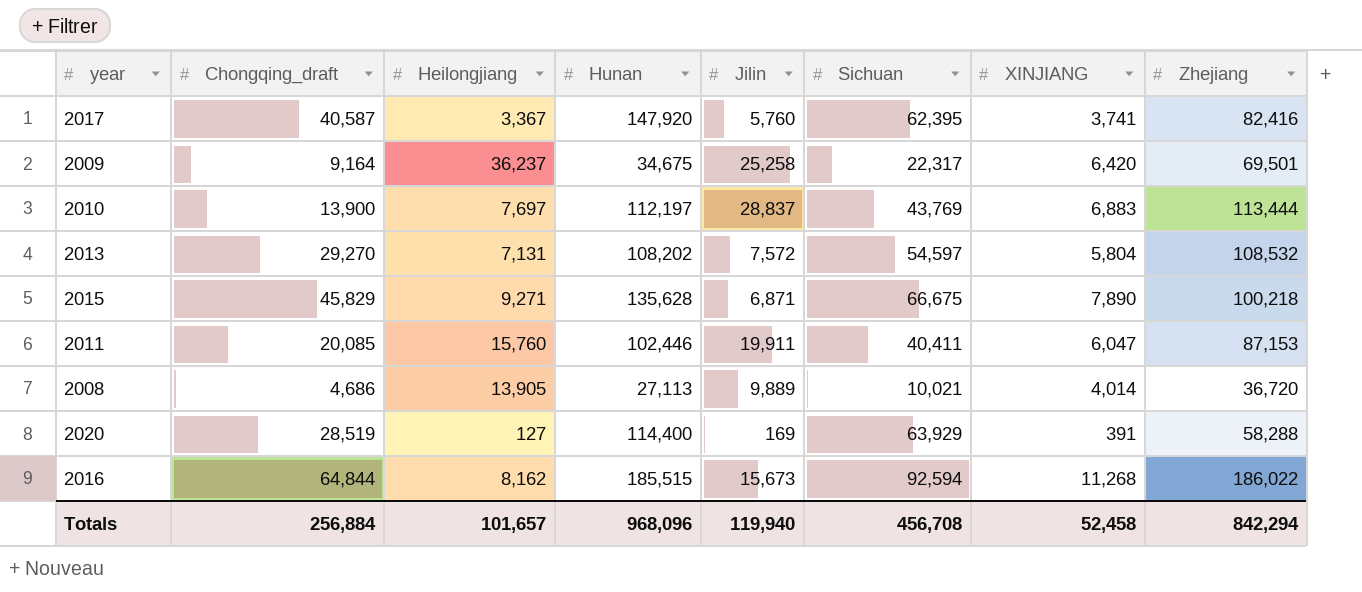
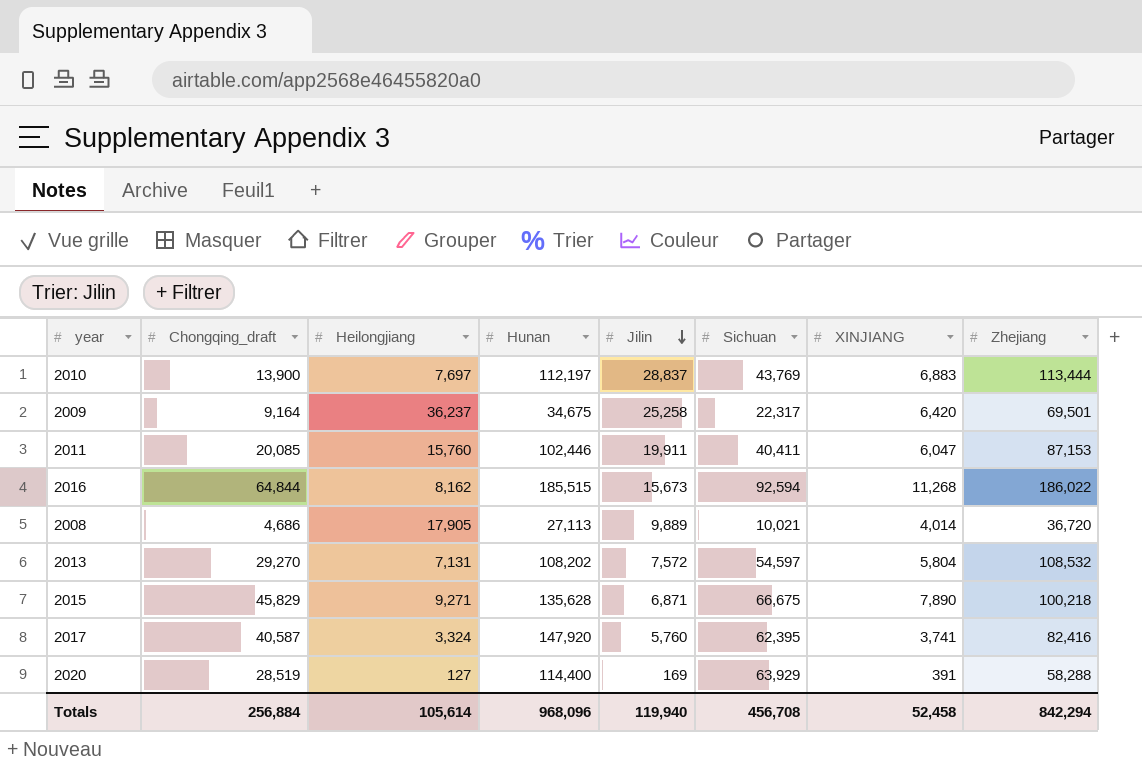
row order: none -> Jilin descending
2008 | Heilongjiang: 13,905 -> 17,905
2017 | Heilongjiang: 3,367 -> 3,324
Totals | Heilongjiang: 101,657 -> 105,614

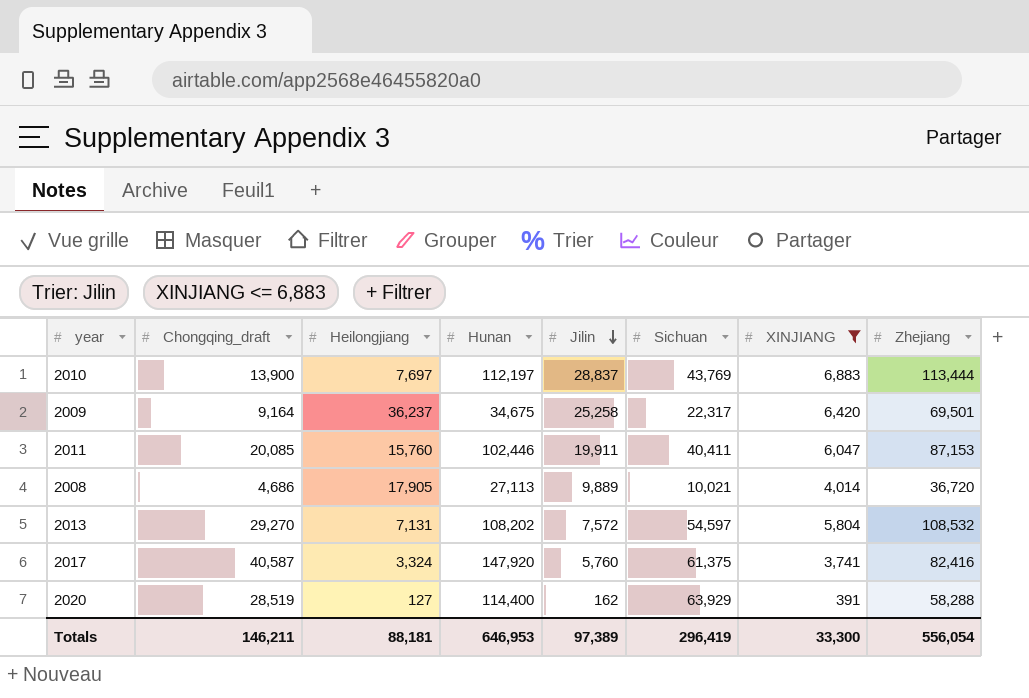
filter: none -> XINJIANG <= 6,883
2017 | Sichuan: 62,395 -> 61,375
2020 | Jilin: 169 -> 162
Totals | Chongqing_draft: 256,884 -> 146,211
Totals | Heilongjiang: 105,614 -> 88,181
Totals | Hunan: 968,096 -> 646,953
Totals | Jilin: 119,940 -> 97,389
Totals | Sichuan: 456,708 -> 296,419
Totals | XINJIANG: 52,458 -> 33,300
Totals | Zhejiang: 842,294 -> 556,054

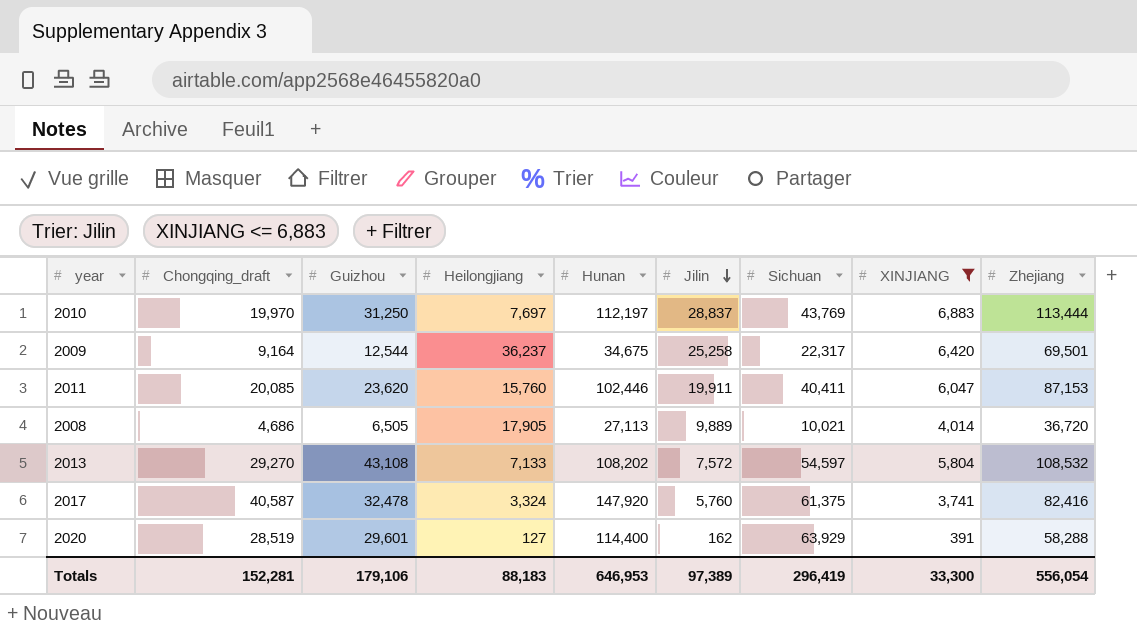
column Guizhou | position: none -> 3
2010 | Chongqing_draft: 13,900 -> 19,970
2013 | Heilongjiang: 7,131 -> 7,133
Totals | Chongqing_draft: 146,211 -> 152,281
Totals | Heilongjiang: 88,181 -> 88,183

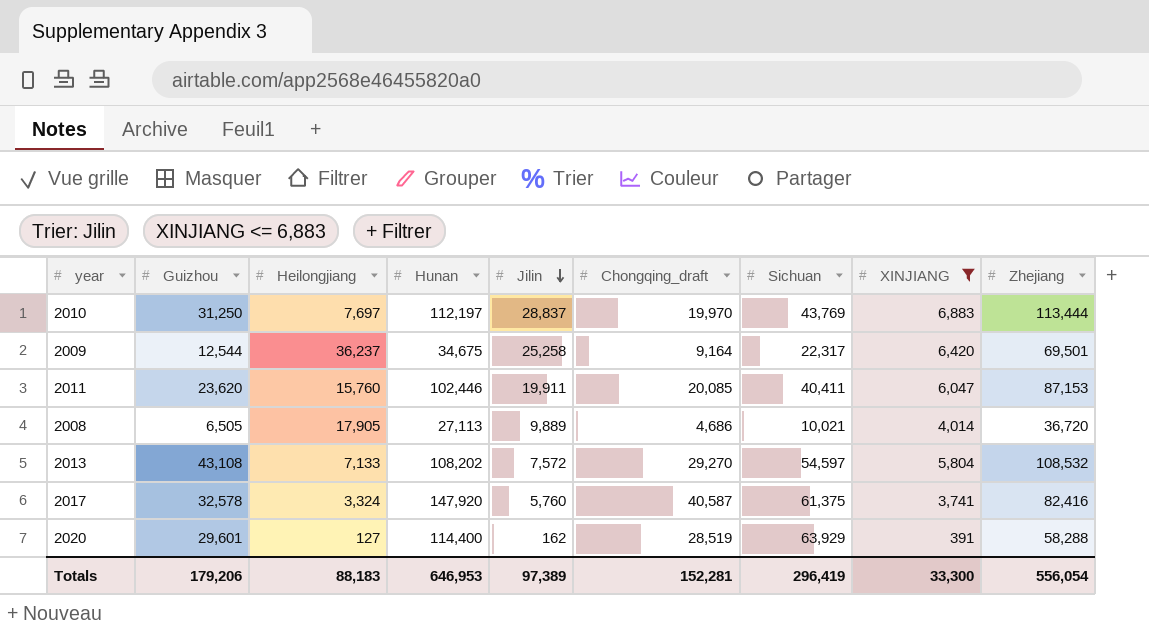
column Chongqing_draft | position: 2 -> 6
2017 | Guizhou: 32,478 -> 32,578
Totals | Guizhou: 179,106 -> 179,206

